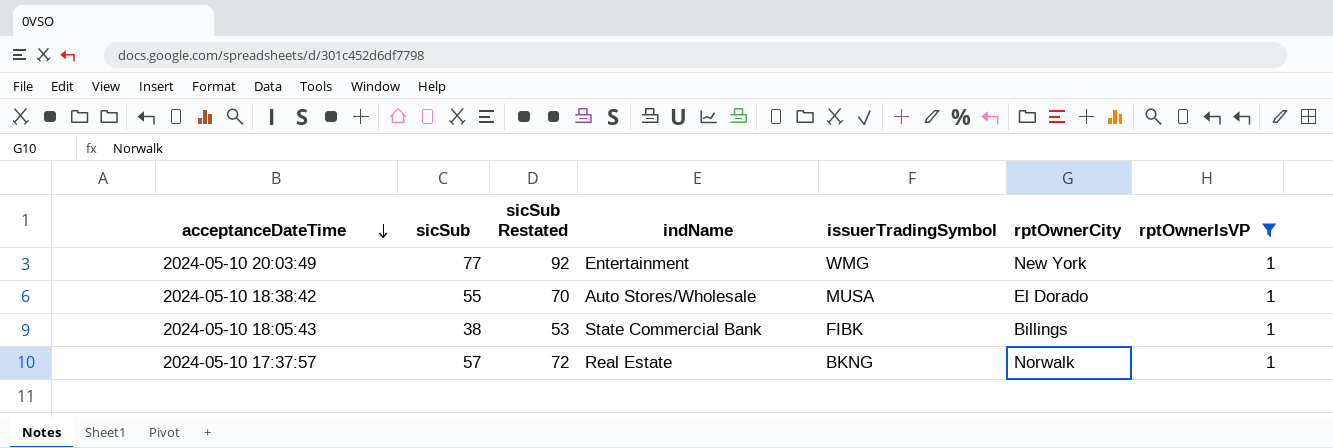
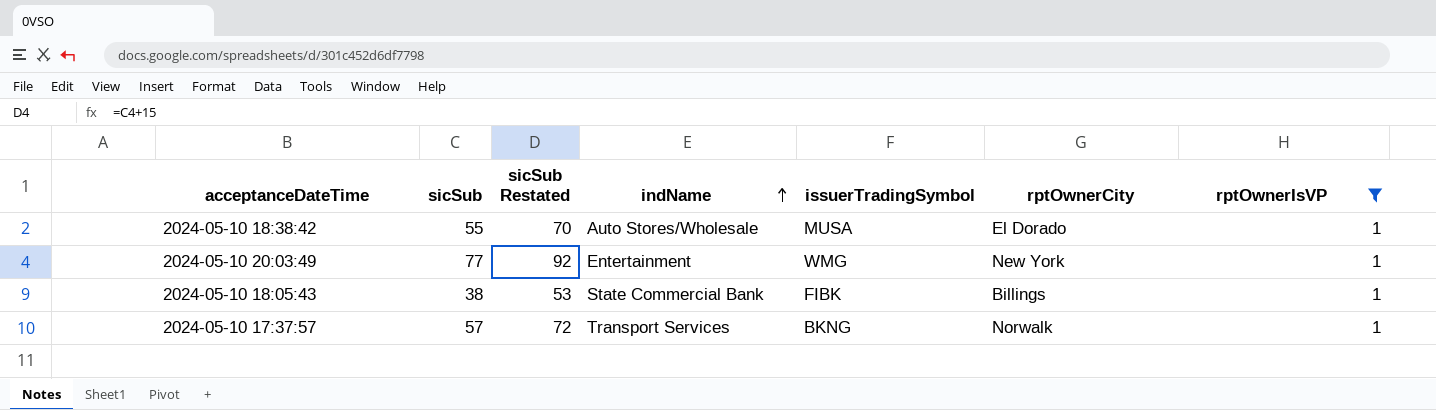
row order: acceptanceDateTime descending -> indName ascending
2024-05-10 17:37:57 | indName: Real Estate -> Transport Services

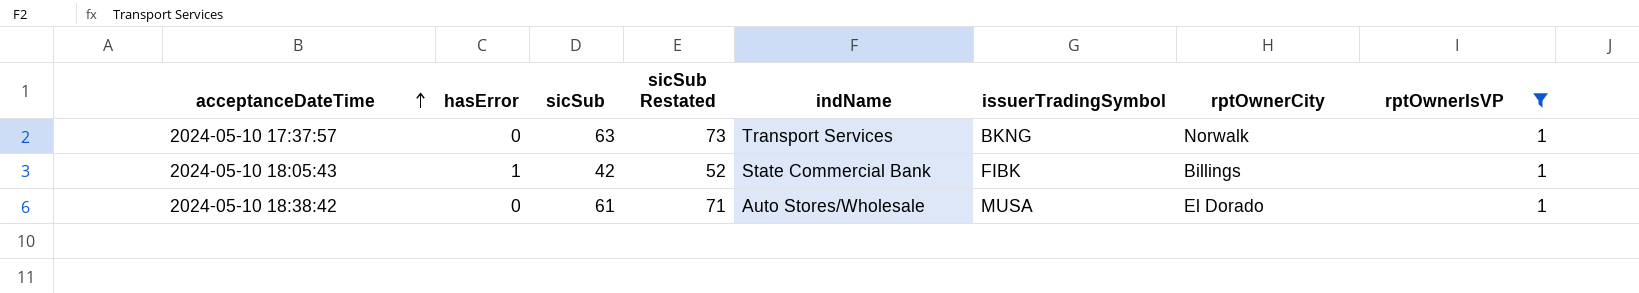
row order: indName ascending -> acceptanceDateTime ascending
column hasError | position: none -> 2
column sicSub Restated | formula: [sicSub] + 15 -> [sicSub] + 10
row 2024-05-10 20:03:49: 77 | 92 | Entertainment | WMG | New York | 1 -> none
2024-05-10 17:37:57 | sicSub: 57 -> 63
2024-05-10 18:05:43 | sicSub: 38 -> 42
2024-05-10 18:38:42 | sicSub: 55 -> 61

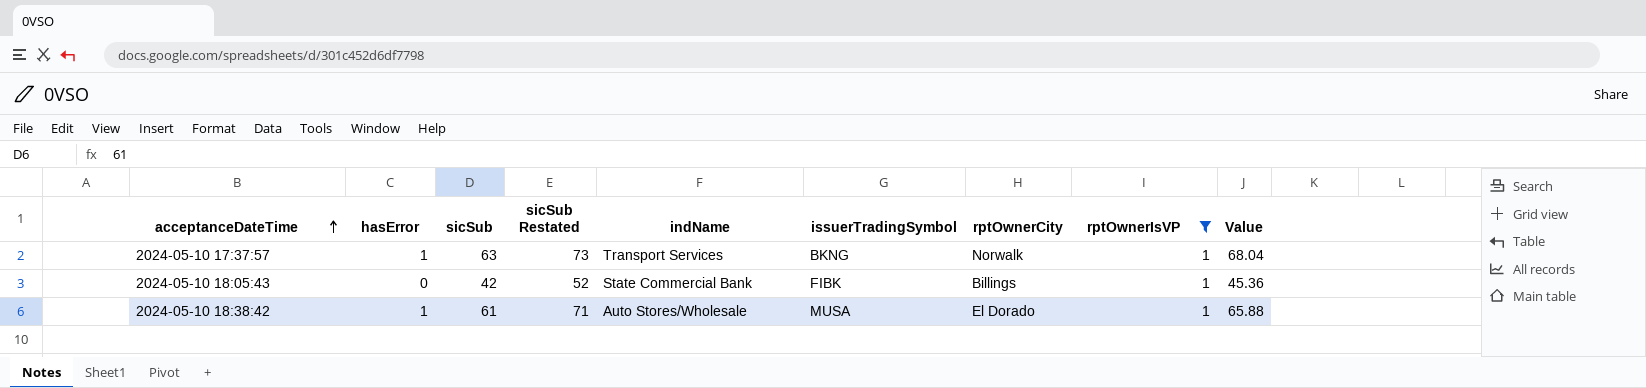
column Value | formula: none -> [sicSub] * 1.08
2024-05-10 17:37:57 | hasError: 0 -> 1
2024-05-10 18:05:43 | hasError: 1 -> 0
2024-05-10 18:38:42 | hasError: 0 -> 1

